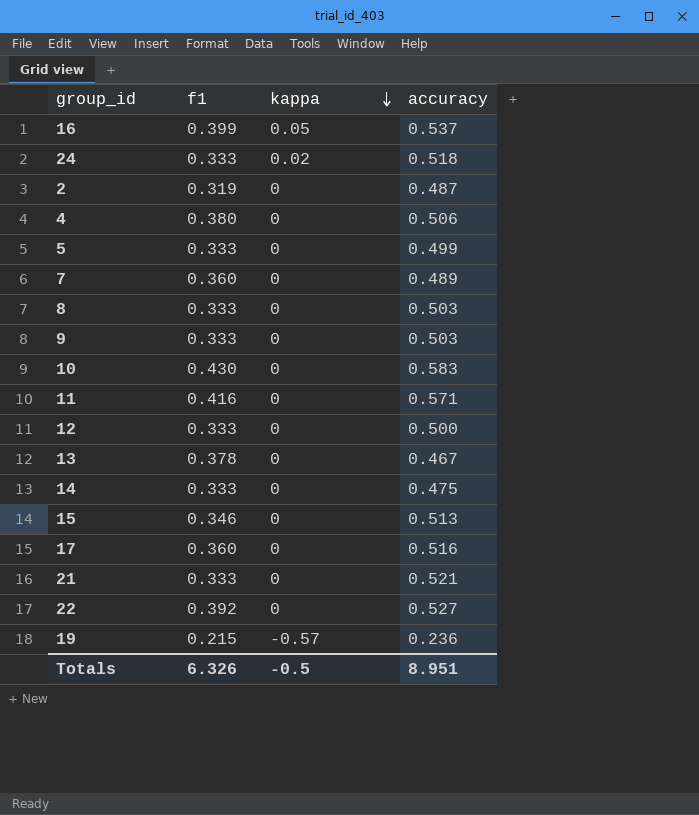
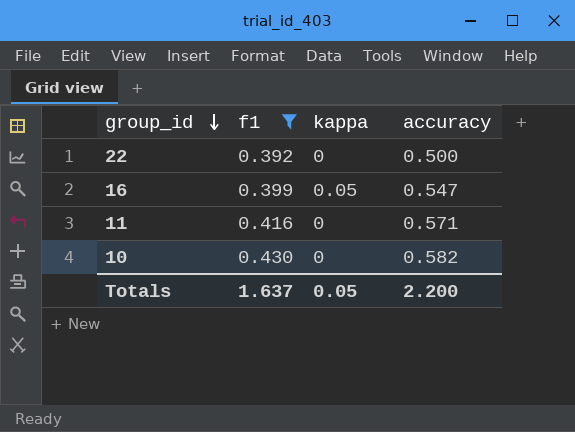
filter: none -> f1 >= 0.392
row order: kappa descending -> group_id descending
22 | accuracy: 0.527 -> 0.500
16 | accuracy: 0.537 -> 0.547
10 | accuracy: 0.583 -> 0.582
Totals | f1: 6.326 -> 1.637
Totals | kappa: -0.5 -> 0.05
Totals | accuracy: 8.951 -> 2.200

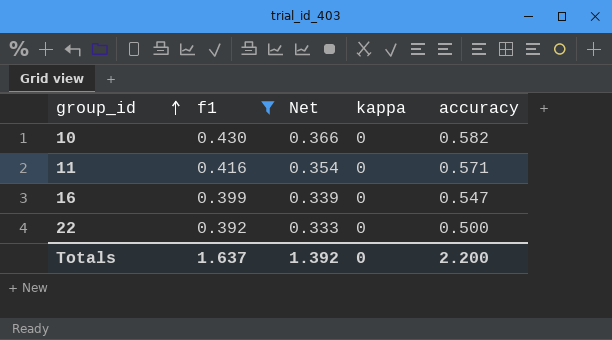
row order: group_id descending -> group_id ascending
column Net | formula: none -> [f1] * 0.85
16 | kappa: 0.05 -> 0
Totals | kappa: 0.05 -> 0

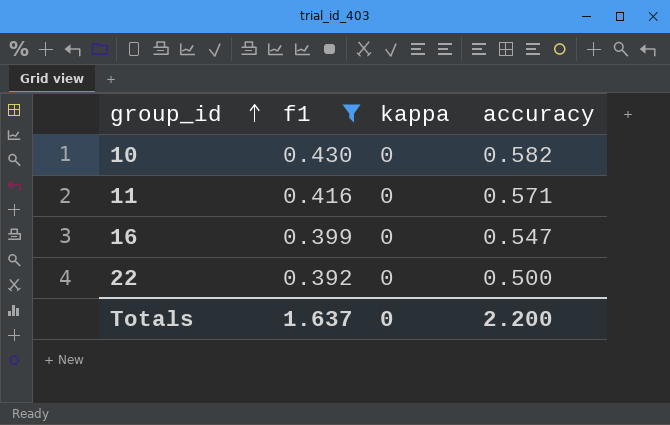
column Net | formula: [f1] * 0.85 -> none

